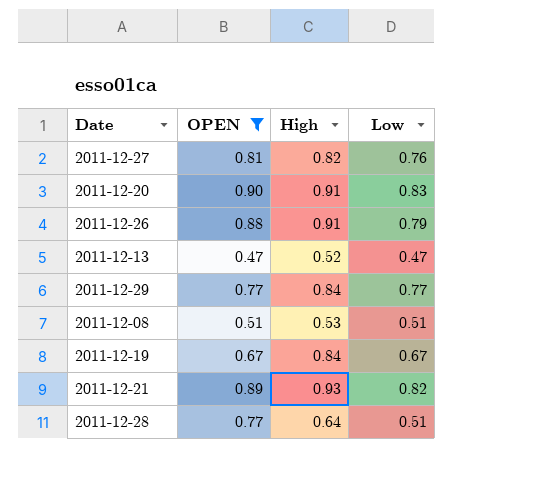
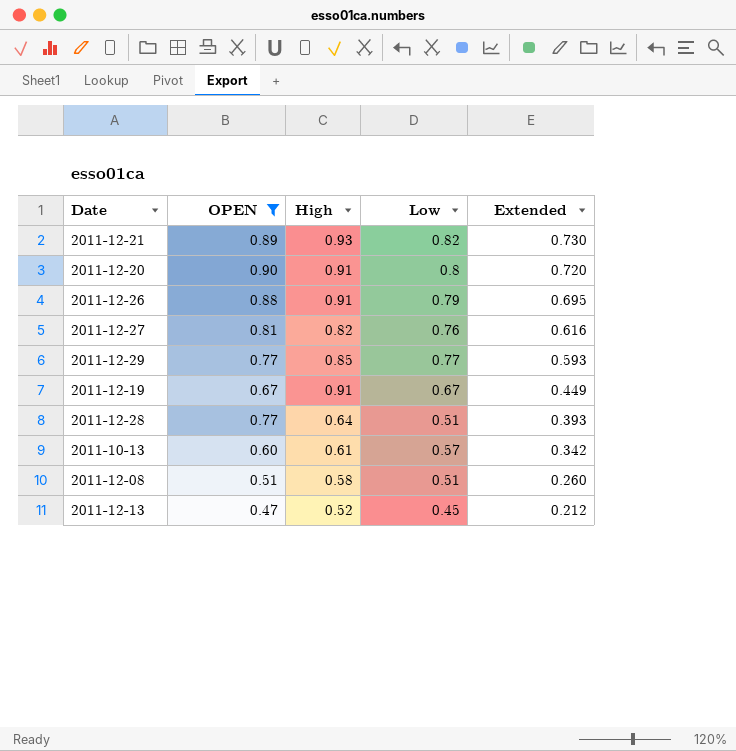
row order: none -> Extended descending
column Extended | formula: none -> [OPEN] * [Low]
2011-12-20 | Low: 0.83 -> 0.8
2011-12-29 | High: 0.84 -> 0.85
2011-12-19 | High: 0.84 -> 0.91
row 2011-10-13: none -> 0.60 | 0.61 | 0.57 | 0.342
2011-12-08 | High: 0.53 -> 0.58
2011-12-13 | Low: 0.47 -> 0.45

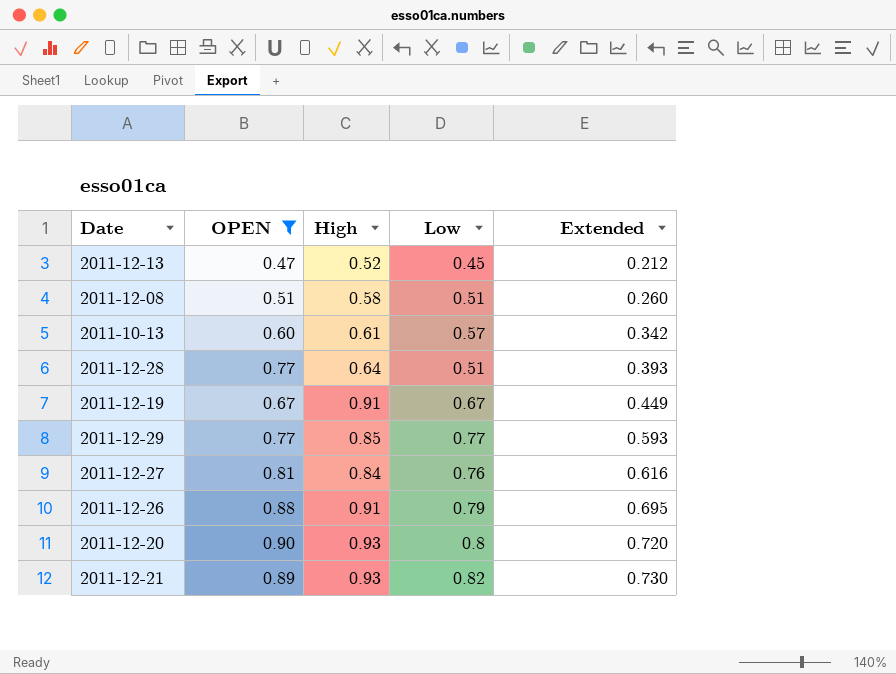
row order: Extended descending -> Extended ascending
2011-12-27 | High: 0.82 -> 0.84
2011-12-20 | High: 0.91 -> 0.93

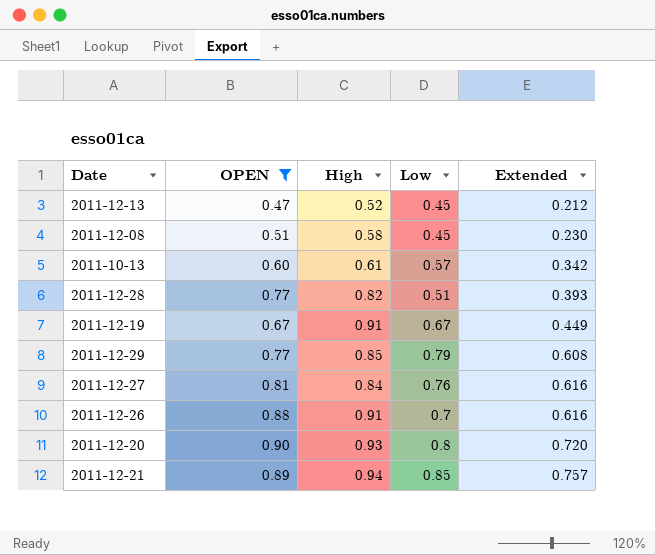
2011-12-08 | Low: 0.51 -> 0.45
2011-12-08 | Extended: 0.260 -> 0.230
2011-12-28 | High: 0.64 -> 0.82
2011-12-29 | Low: 0.77 -> 0.79
2011-12-29 | Extended: 0.593 -> 0.608
2011-12-26 | Low: 0.79 -> 0.7
2011-12-26 | Extended: 0.695 -> 0.616
2011-12-21 | High: 0.93 -> 0.94
2011-12-21 | Low: 0.82 -> 0.85
2011-12-21 | Extended: 0.730 -> 0.757

